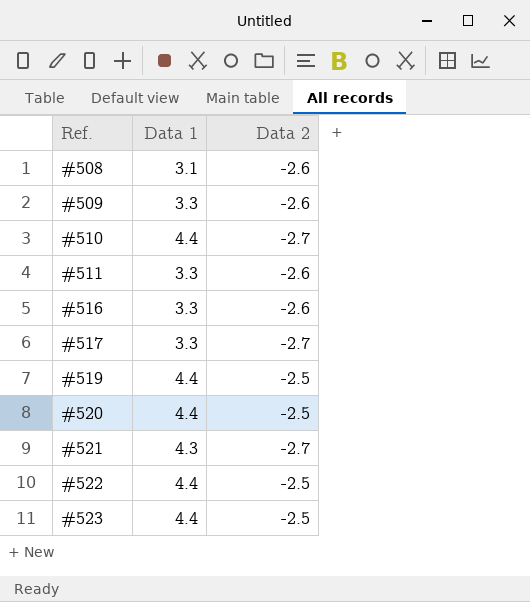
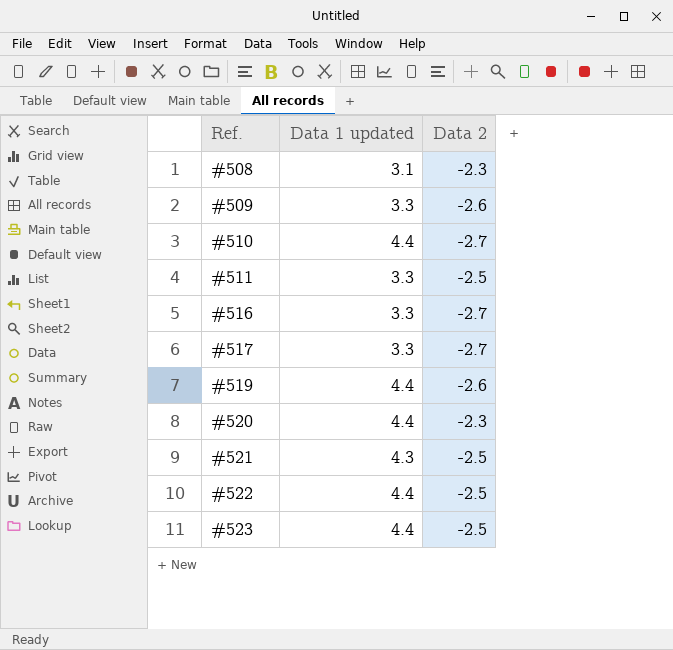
column name: Data 1 -> Data 1 updated
#508 | Data 2: -2.6 -> -2.3
#511 | Data 2: -2.6 -> -2.5
#516 | Data 2: -2.6 -> -2.7
#519 | Data 2: -2.5 -> -2.6
#520 | Data 2: -2.5 -> -2.3
#521 | Data 2: -2.7 -> -2.5

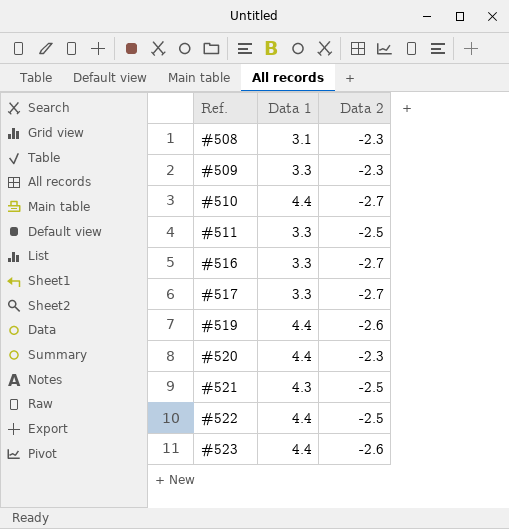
column name: Data 1 updated -> Data 1
#509 | Data 2: -2.6 -> -2.3
#523 | Data 2: -2.5 -> -2.6

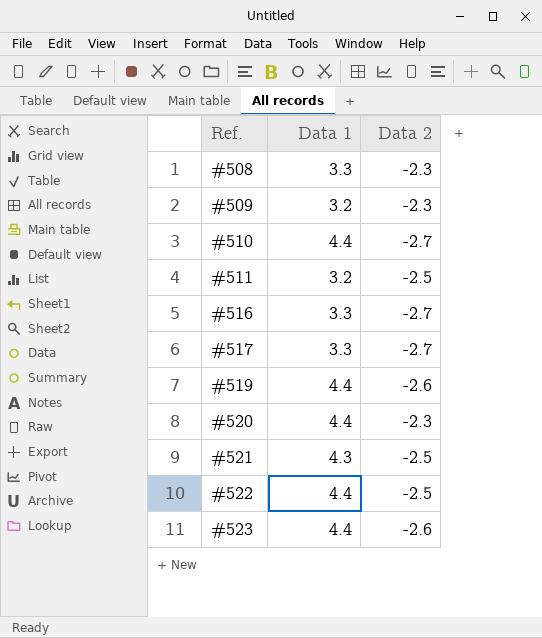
#508 | Data 1: 3.1 -> 3.3
#509 | Data 1: 3.3 -> 3.2
#511 | Data 1: 3.3 -> 3.2

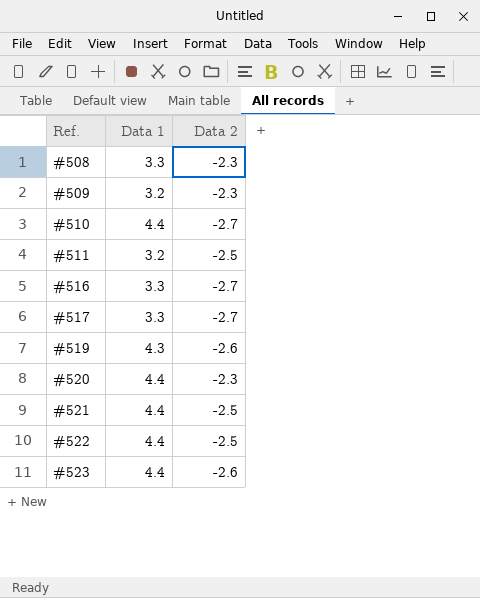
#519 | Data 1: 4.4 -> 4.3
#521 | Data 1: 4.3 -> 4.4

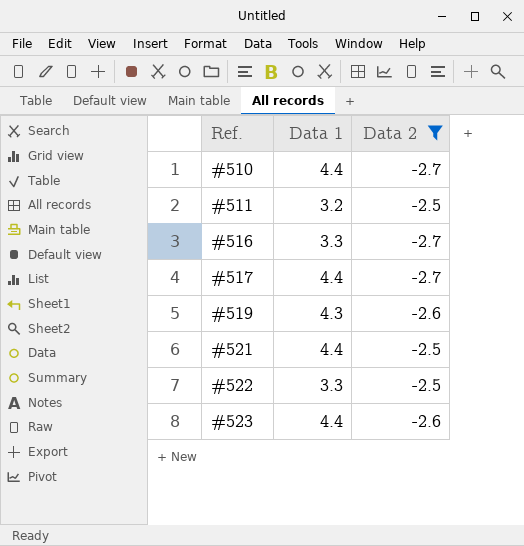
filter: none -> Data 2 != -2.3
#517 | Data 1: 3.3 -> 4.4
#522 | Data 1: 4.4 -> 3.3

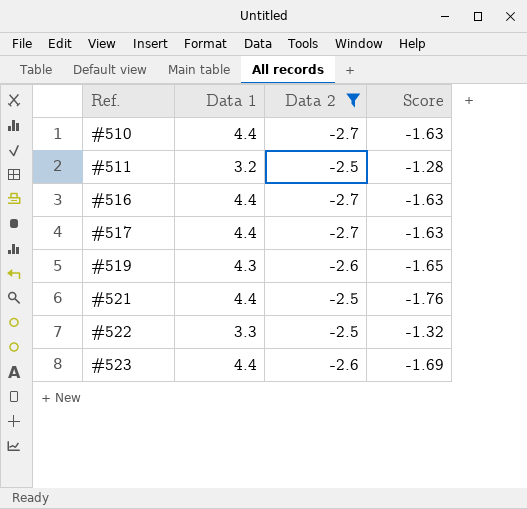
column Score | formula: none -> [Data 1] / [Data 2]
#516 | Data 1: 3.3 -> 4.4

